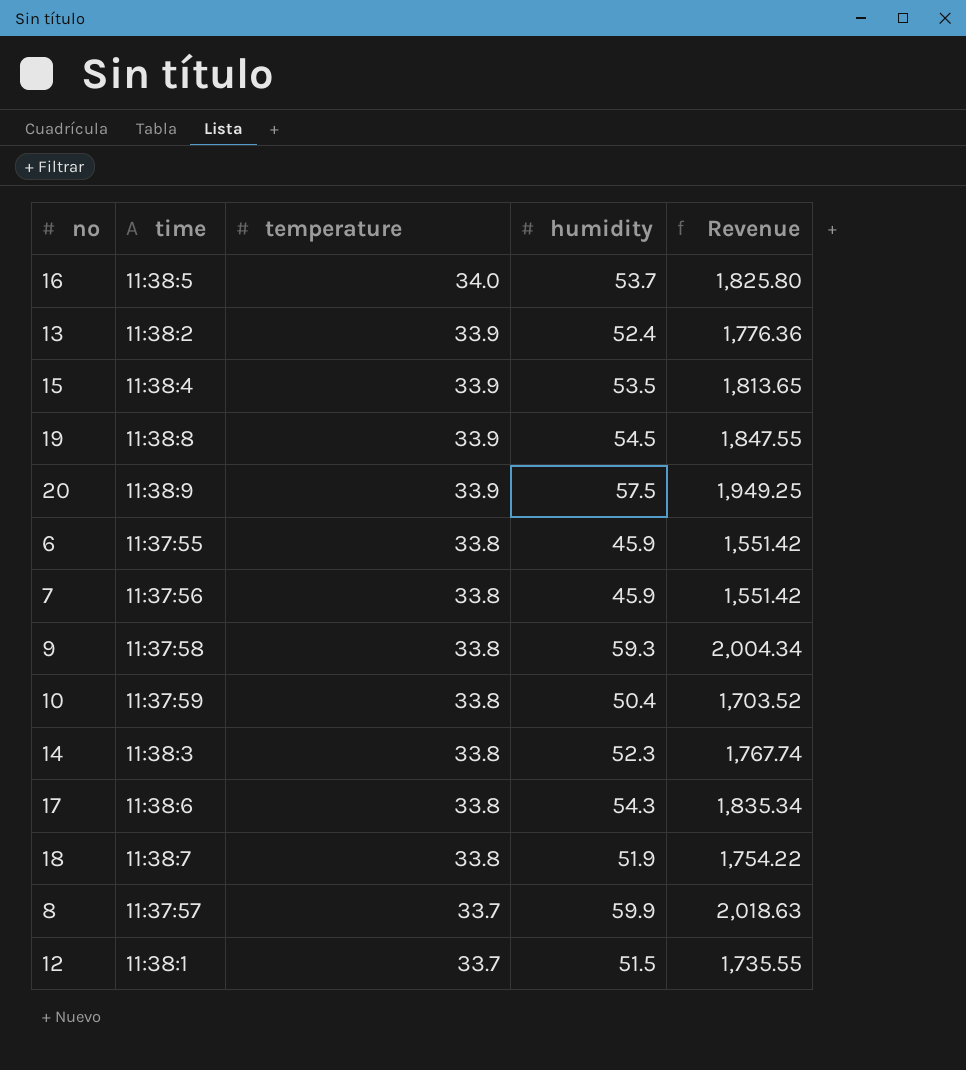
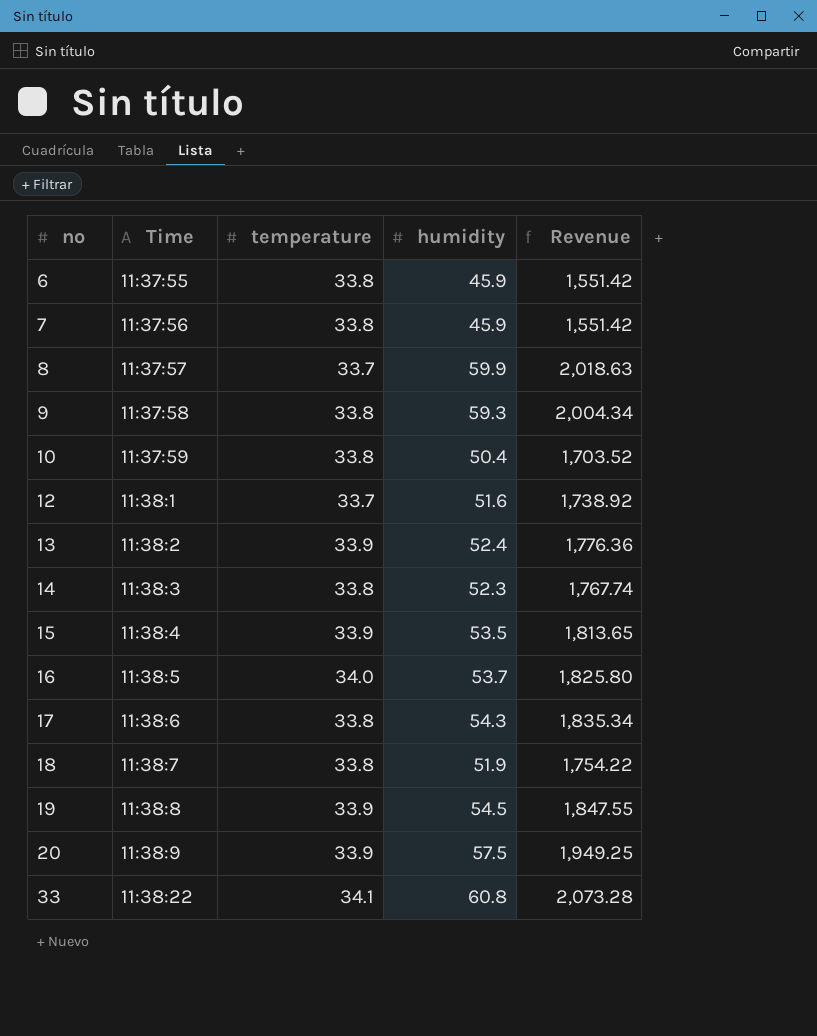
row order: temperature descending -> no ascending
column name: time -> Time
12 | humidity: 51.5 -> 51.6
12 | Revenue: 1,735.55 -> 1,738.92
row 33: none -> 11:38:22 | 34.1 | 60.8 | 2,073.28

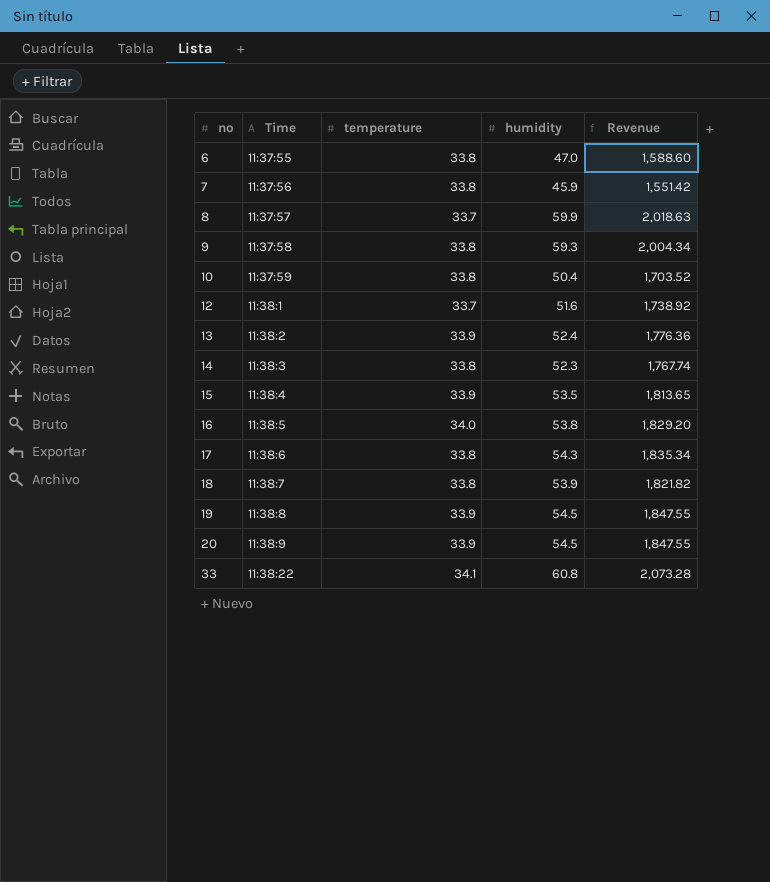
6 | humidity: 45.9 -> 47.0
6 | Revenue: 1,551.42 -> 1,588.60
16 | humidity: 53.7 -> 53.8
16 | Revenue: 1,825.80 -> 1,829.20
18 | humidity: 51.9 -> 53.9
18 | Revenue: 1,754.22 -> 1,821.82
20 | humidity: 57.5 -> 54.5
20 | Revenue: 1,949.25 -> 1,847.55

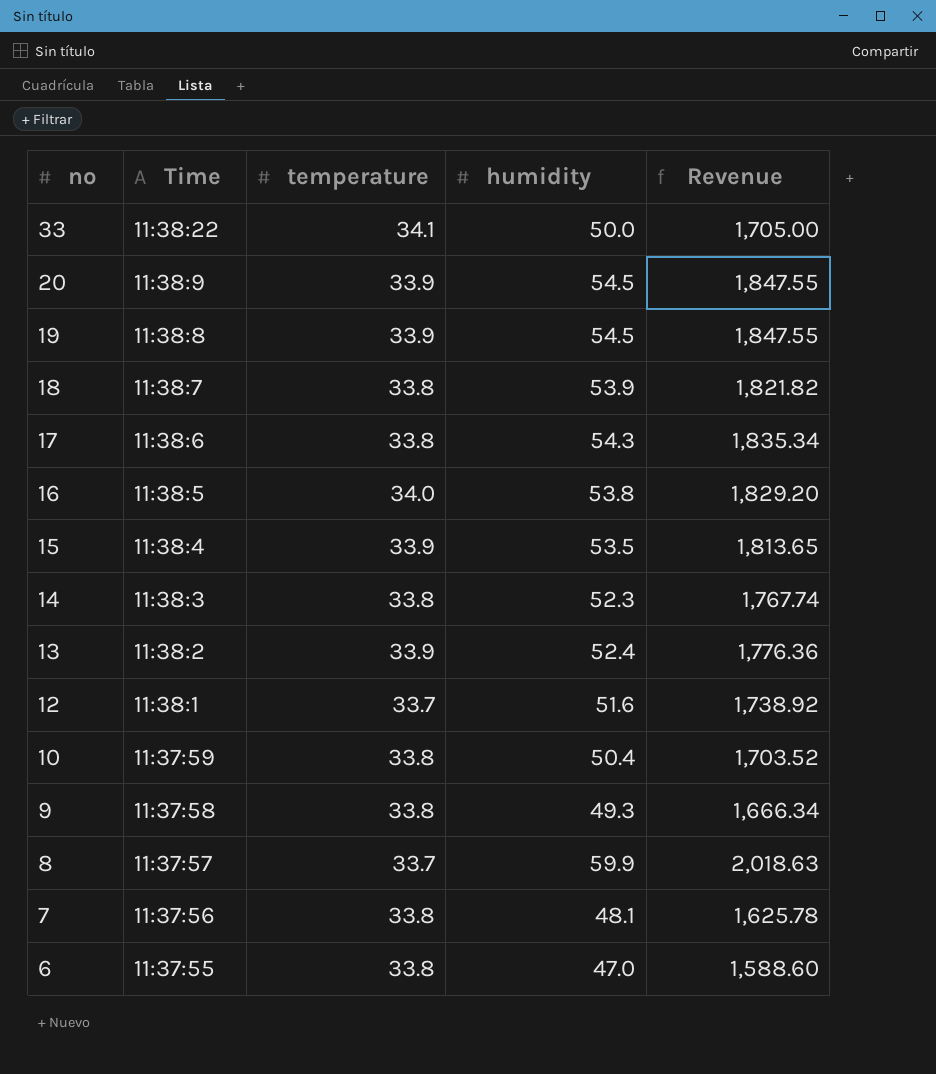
row order: no ascending -> no descending
33 | humidity: 60.8 -> 50.0
33 | Revenue: 2,073.28 -> 1,705.00
9 | humidity: 59.3 -> 49.3
9 | Revenue: 2,004.34 -> 1,666.34
7 | humidity: 45.9 -> 48.1
7 | Revenue: 1,551.42 -> 1,625.78

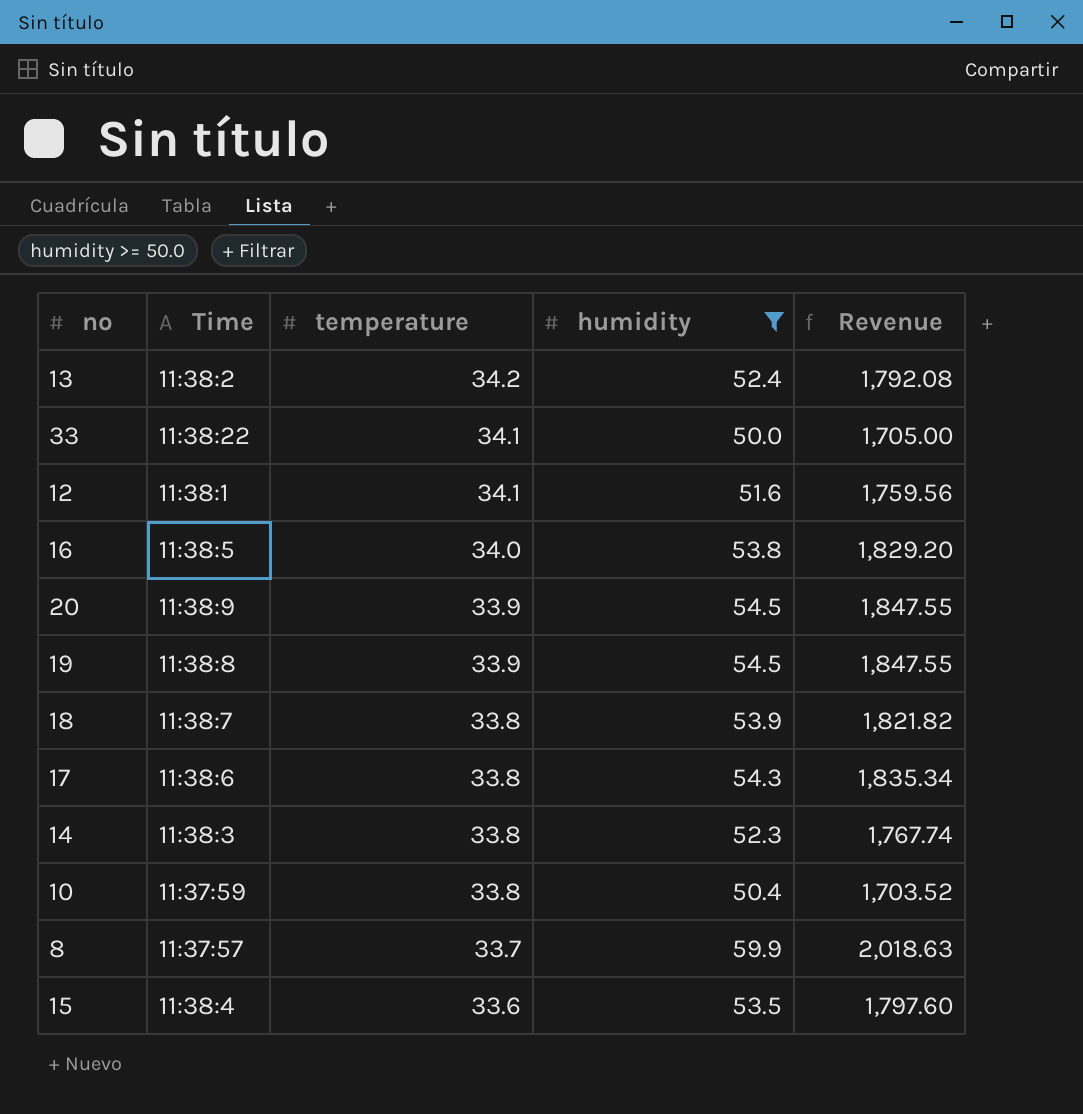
filter: none -> humidity >= 50.0
row order: no descending -> temperature descending
13 | temperature: 33.9 -> 34.2
13 | Revenue: 1,776.36 -> 1,792.08
12 | temperature: 33.7 -> 34.1
12 | Revenue: 1,738.92 -> 1,759.56
15 | temperature: 33.9 -> 33.6
15 | Revenue: 1,813.65 -> 1,797.60

